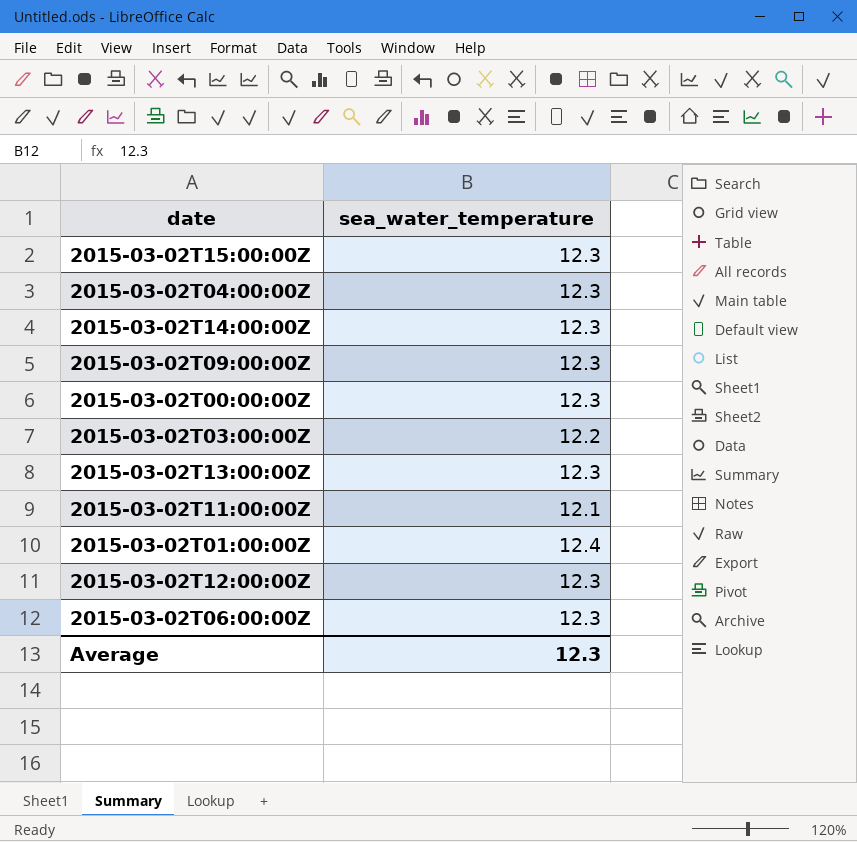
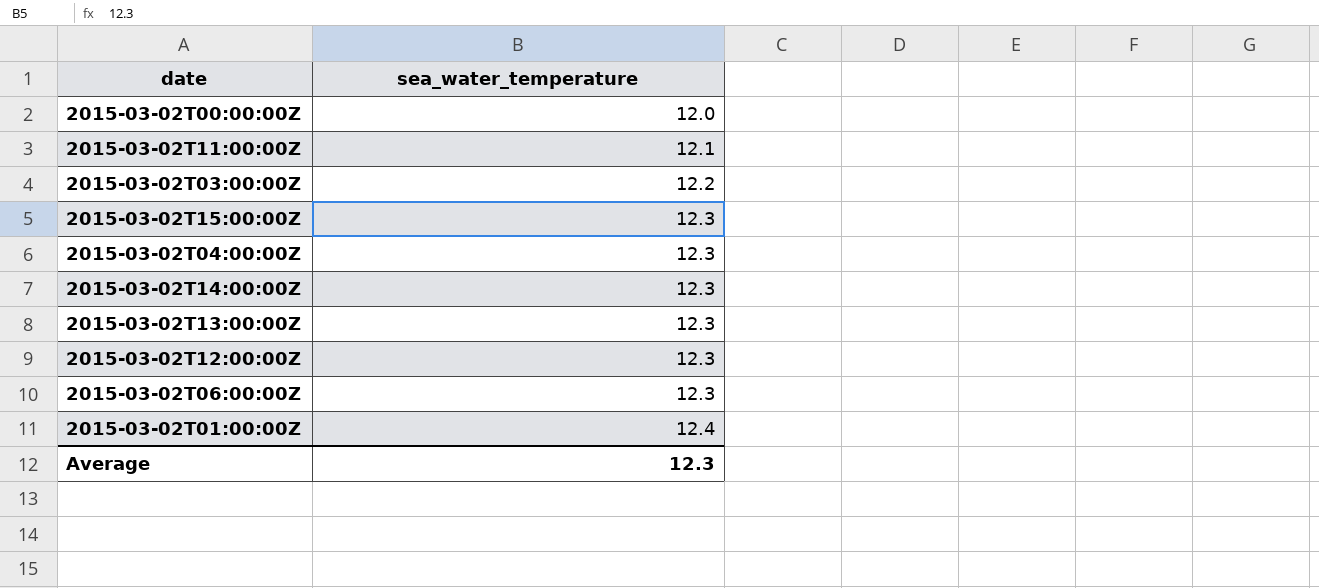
row order: none -> sea_water_temperature ascending
row 2015-03-02T09:00:00Z: 12.3 -> none
2015-03-02T00:00:00Z | sea_water_temperature: 12.3 -> 12.0

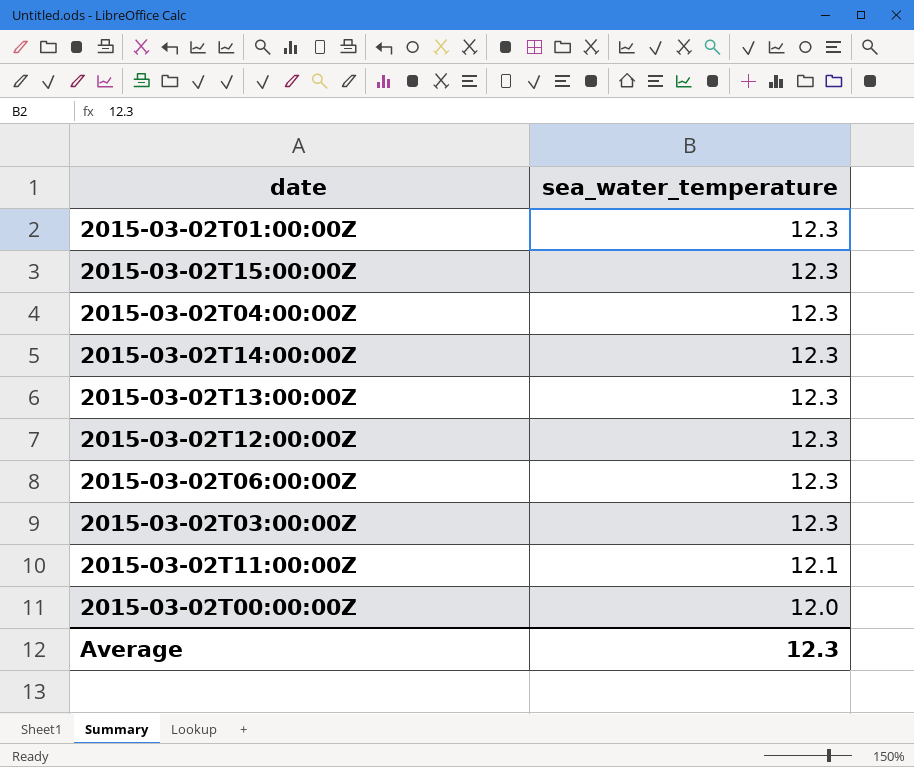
row order: sea_water_temperature ascending -> sea_water_temperature descending
2015-03-02T01:00:00Z | sea_water_temperature: 12.4 -> 12.3
2015-03-02T03:00:00Z | sea_water_temperature: 12.2 -> 12.3

